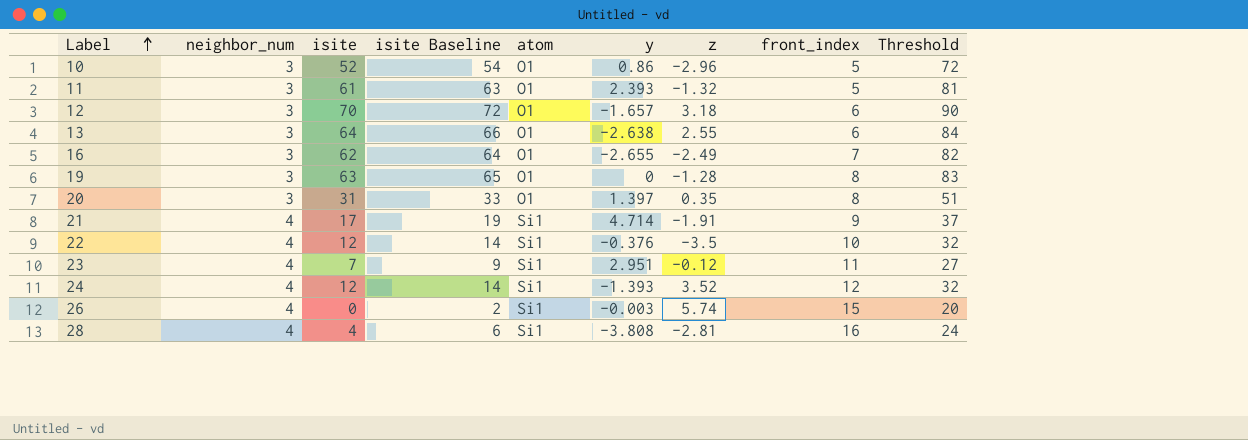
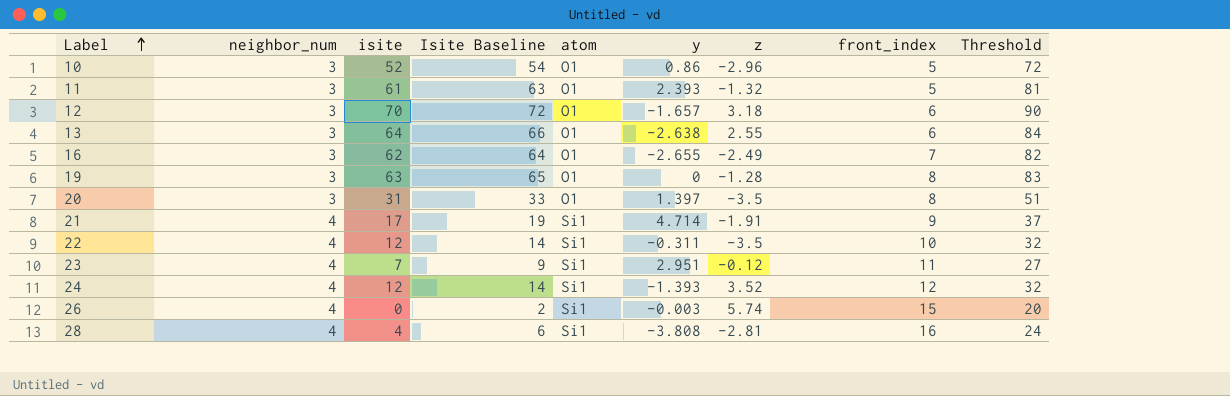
column name: isite Baseline -> Isite Baseline
20 | z: 0.35 -> -3.5
22 | y: -0.376 -> -0.311

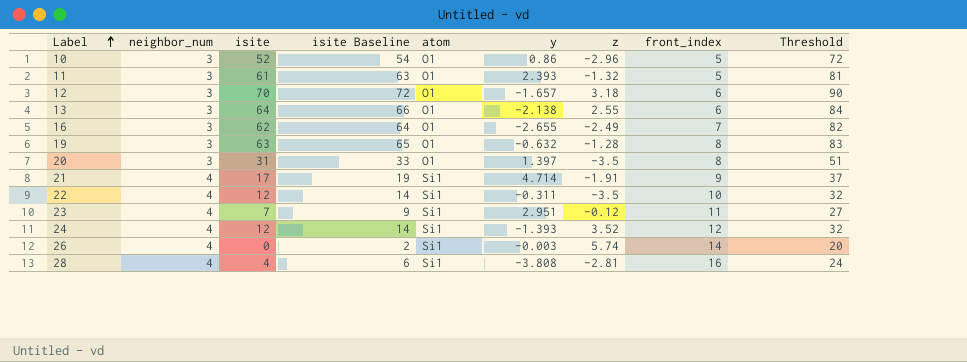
column name: Isite Baseline -> isite Baseline
13 | y: -2.638 -> -2.138
19 | y: 0 -> -0.632
26 | front_index: 15 -> 14

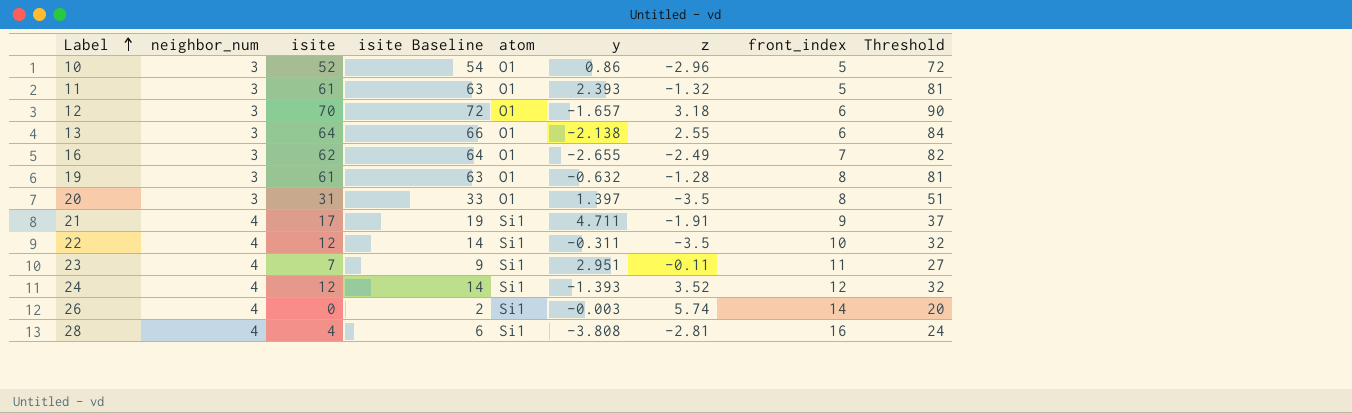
19 | isite: 63 -> 61
19 | isite Baseline: 65 -> 63
19 | Threshold: 83 -> 81
21 | y: 4.714 -> 4.711
23 | z: -0.12 -> -0.11

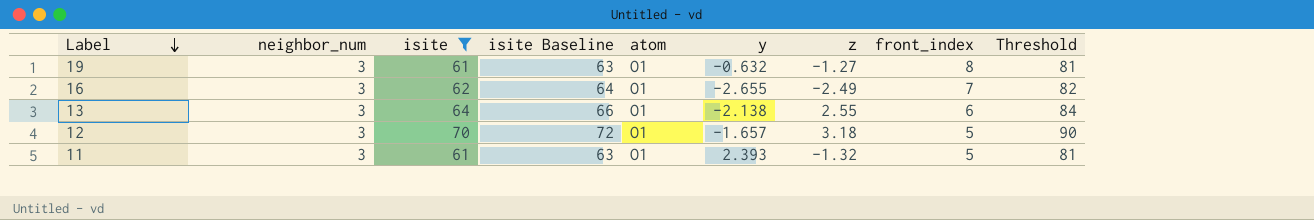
filter: none -> isite >= 61
row order: Label ascending -> Label descending
19 | z: -1.28 -> -1.27
12 | front_index: 6 -> 5

